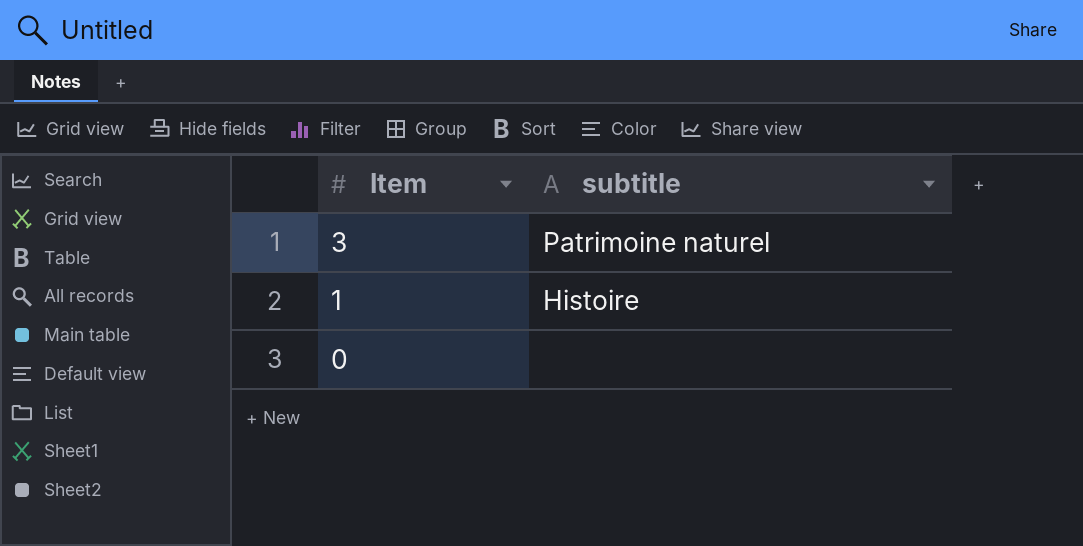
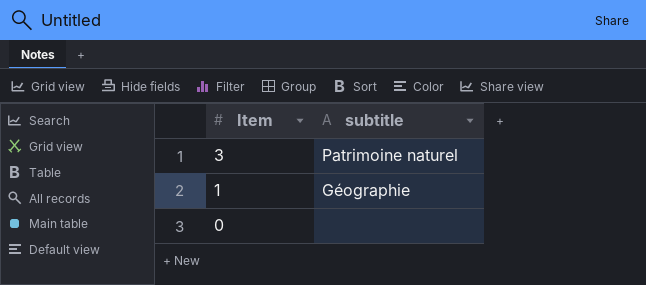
1 | subtitle: Histoire -> Géographie

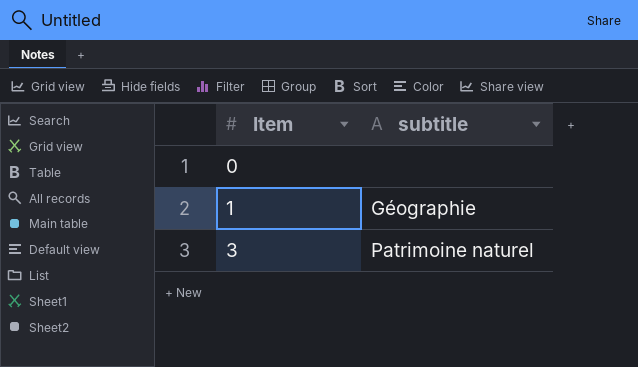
row order: Item descending -> Item ascending

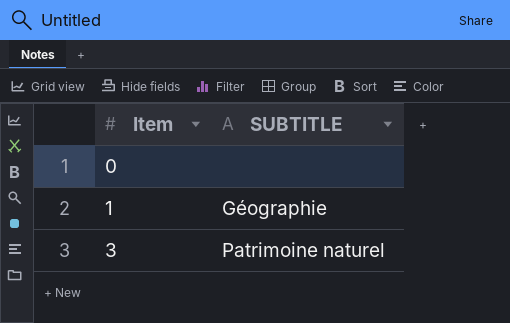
column name: subtitle -> SUBTITLE

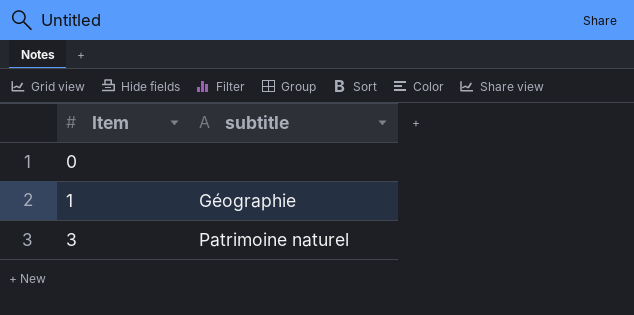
column name: SUBTITLE -> subtitle

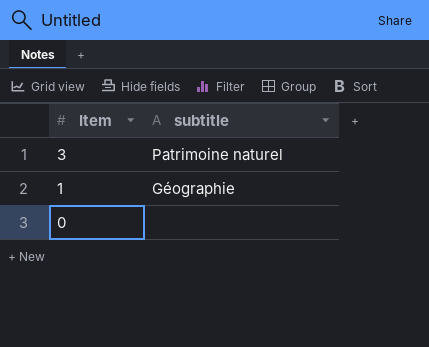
row order: Item ascending -> Item descending

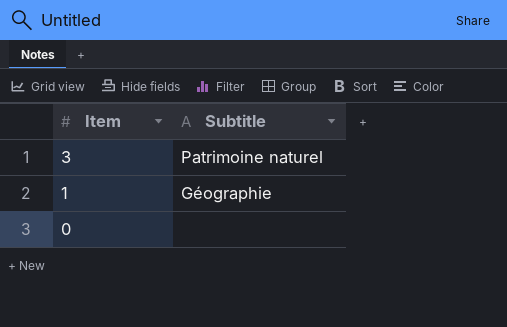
column name: subtitle -> Subtitle

